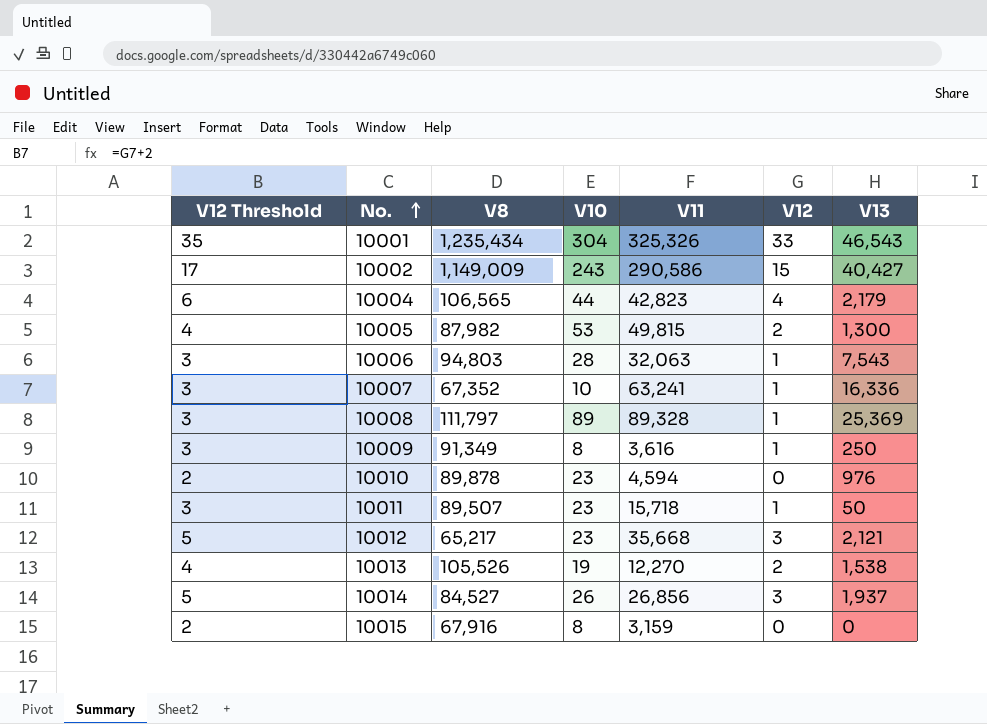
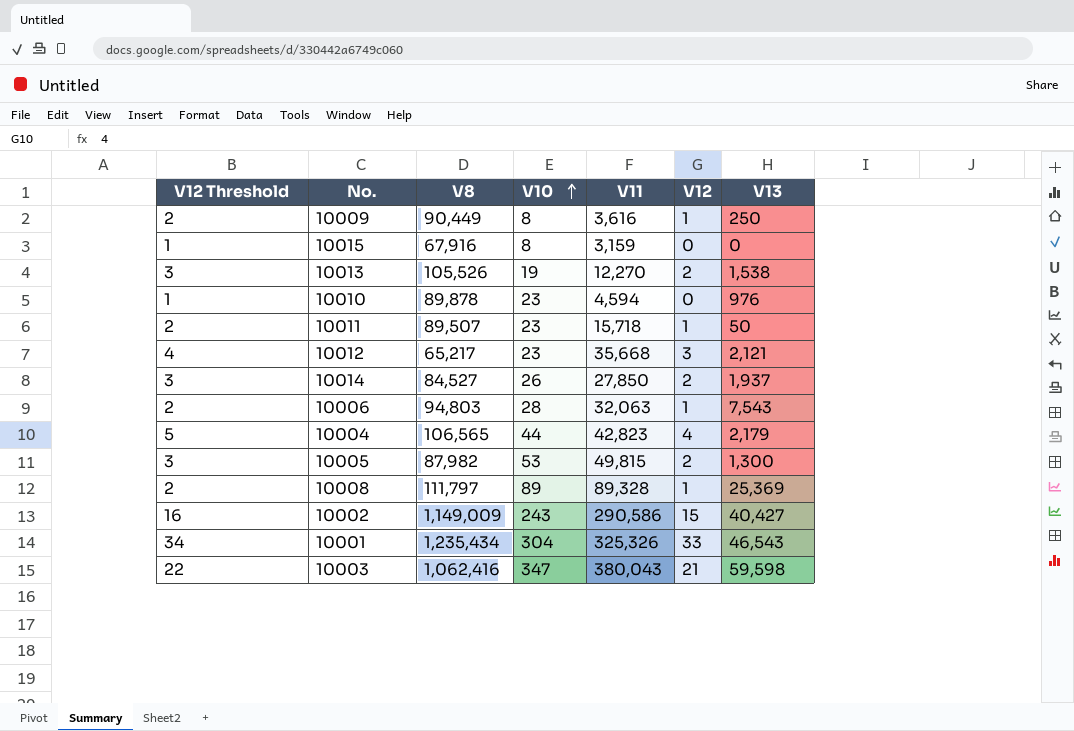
row order: No. ascending -> V10 ascending
column V12 Threshold | formula: [V12] + 2 -> [V12] + 1
row 10007: 3 | 67,352 | 10 | 63,241 | 1 | 16,336 -> none
10009 | V8: 91,349 -> 90,449
10014 | V11: 26,856 -> 27,850
10014 | V12: 3 -> 2
row 10003: none -> 22 | 1,062,416 | 347 | 380,043 | 21 | 59,598

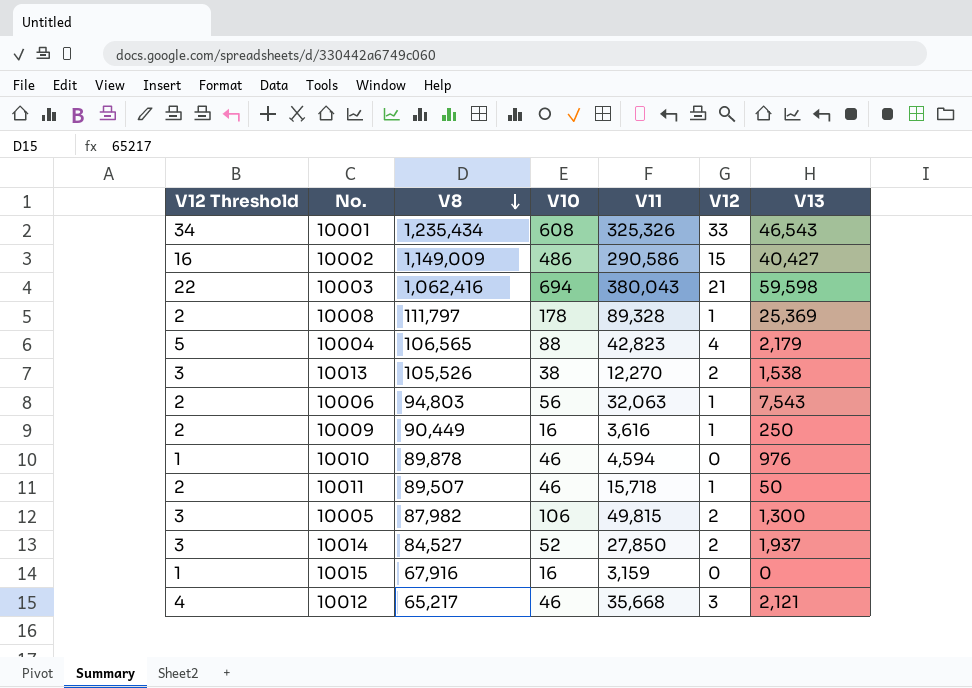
row order: V10 ascending -> V8 descending
10001 | V10: 304 -> 608
10002 | V10: 243 -> 486
10003 | V10: 347 -> 694
10008 | V10: 89 -> 178
10004 | V10: 44 -> 88
10013 | V10: 19 -> 38
10006 | V10: 28 -> 56
10009 | V10: 8 -> 16
10010 | V10: 23 -> 46
10011 | V10: 23 -> 46
10005 | V10: 53 -> 106
10014 | V10: 26 -> 52
10015 | V10: 8 -> 16
10012 | V10: 23 -> 46

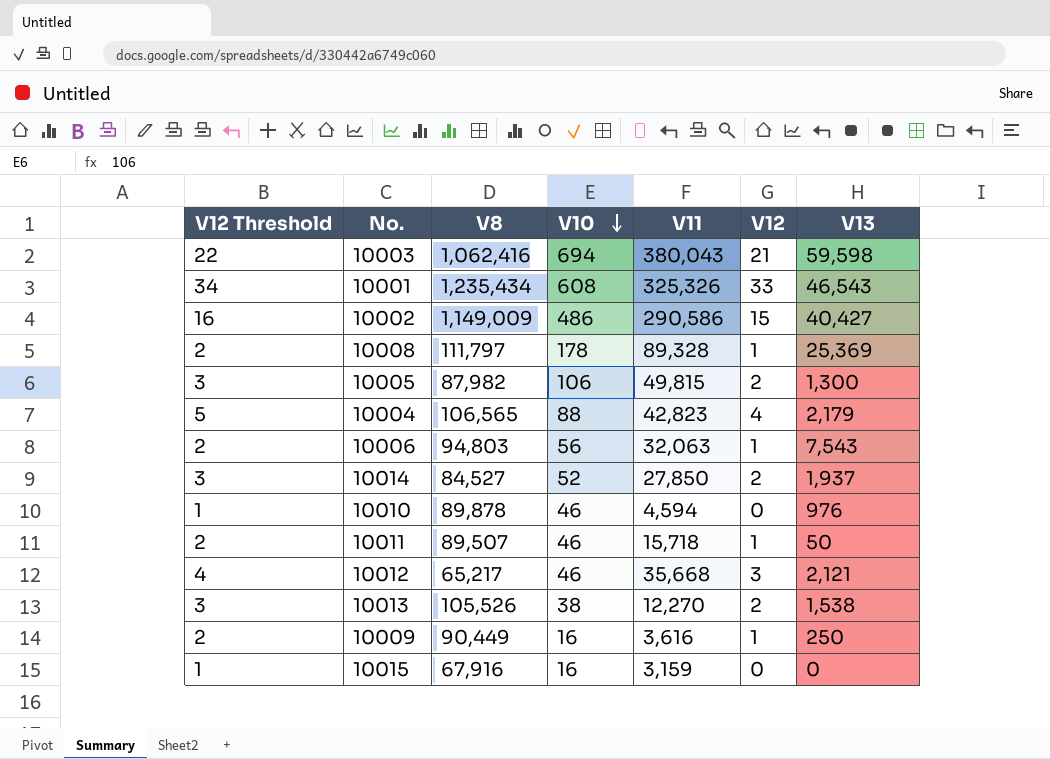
row order: V8 descending -> V10 descending

